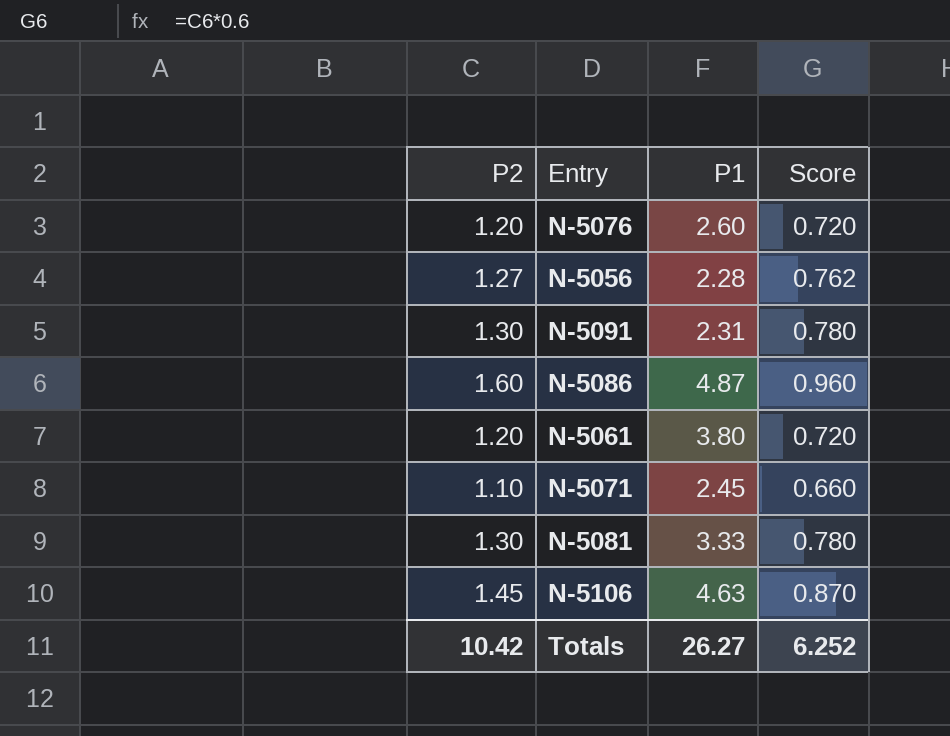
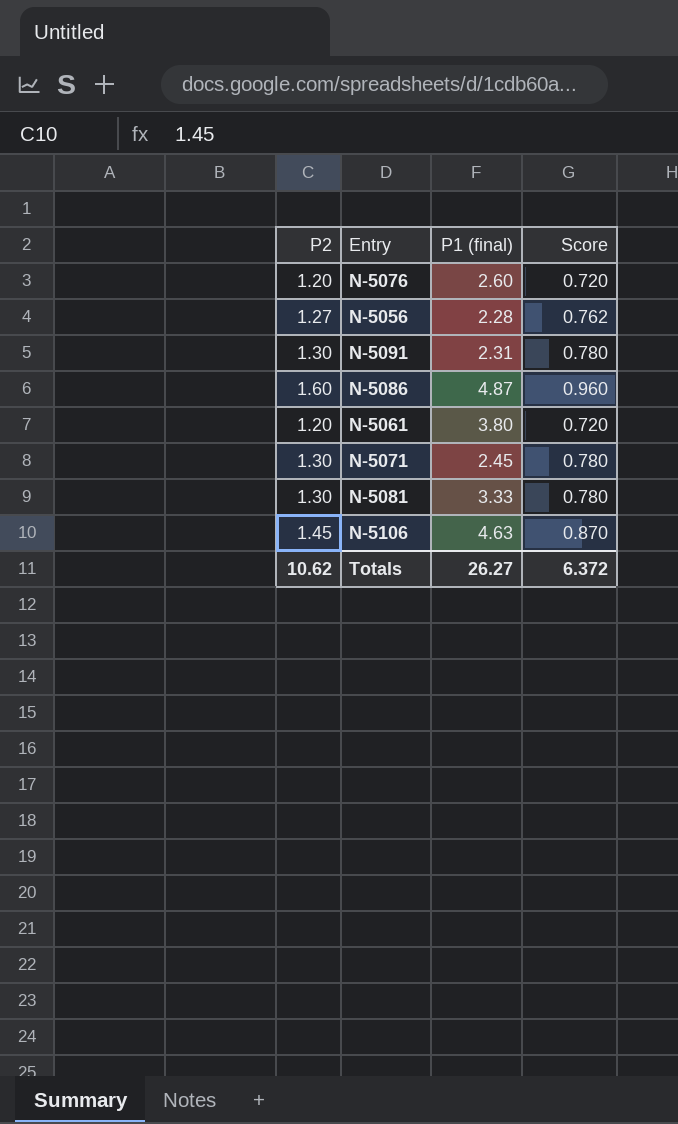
column name: P1 -> P1 (final)
N-5071 | P2: 1.10 -> 1.30
N-5071 | Score: 0.660 -> 0.780
Totals | P2: 10.42 -> 10.62
Totals | Score: 6.252 -> 6.372

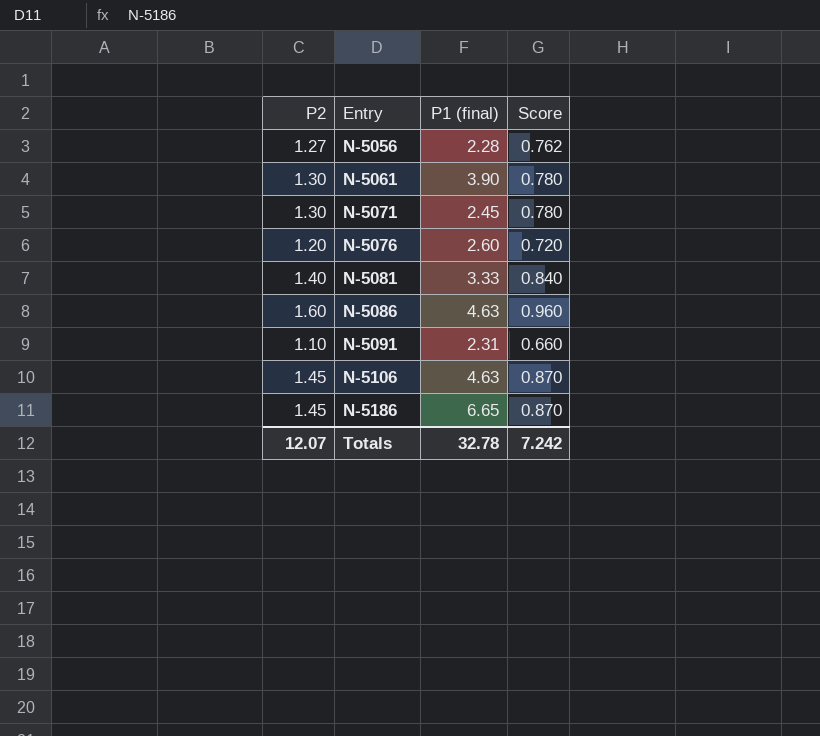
row order: none -> Entry ascending
N-5061 | P2: 1.20 -> 1.30
N-5061 | P1 (final): 3.80 -> 3.90
N-5061 | Score: 0.720 -> 0.780
N-5081 | P2: 1.30 -> 1.40
N-5081 | Score: 0.780 -> 0.840
N-5086 | P1 (final): 4.87 -> 4.63
N-5091 | P2: 1.30 -> 1.10
N-5091 | Score: 0.780 -> 0.660
row N-5186: none -> 1.45 | 6.65 | 0.870
Totals | P2: 10.62 -> 12.07
Totals | P1 (final): 26.27 -> 32.78
Totals | Score: 6.372 -> 7.242

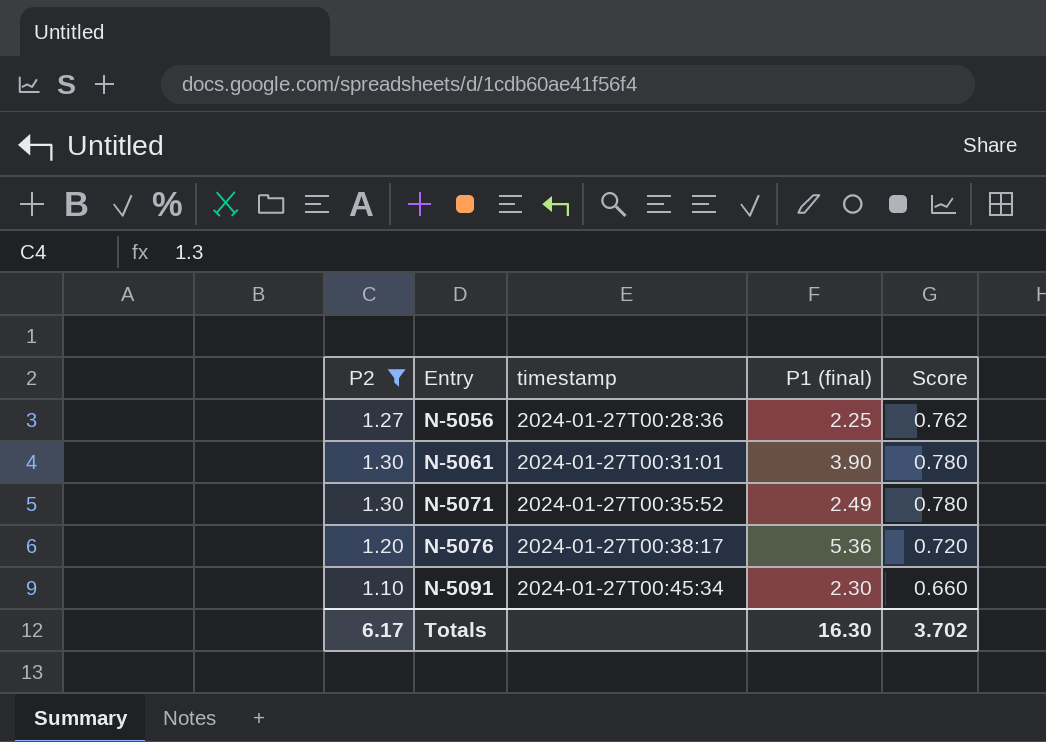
filter: none -> P2 <= 1.30
column timestamp | position: none -> 3
N-5056 | P1 (final): 2.28 -> 2.25
N-5071 | P1 (final): 2.45 -> 2.49
N-5076 | P1 (final): 2.60 -> 5.36
N-5091 | P1 (final): 2.31 -> 2.30
Totals | P2: 12.07 -> 6.17
Totals | P1 (final): 32.78 -> 16.30
Totals | Score: 7.242 -> 3.702

